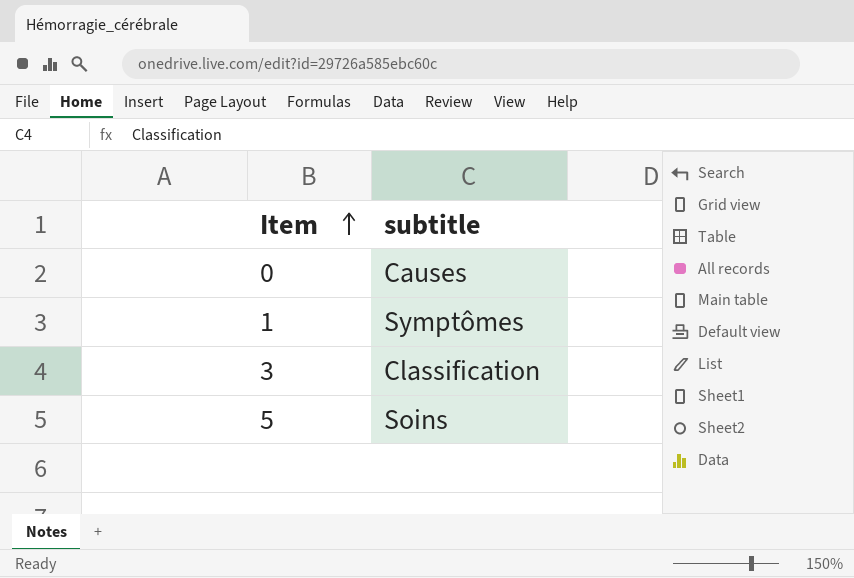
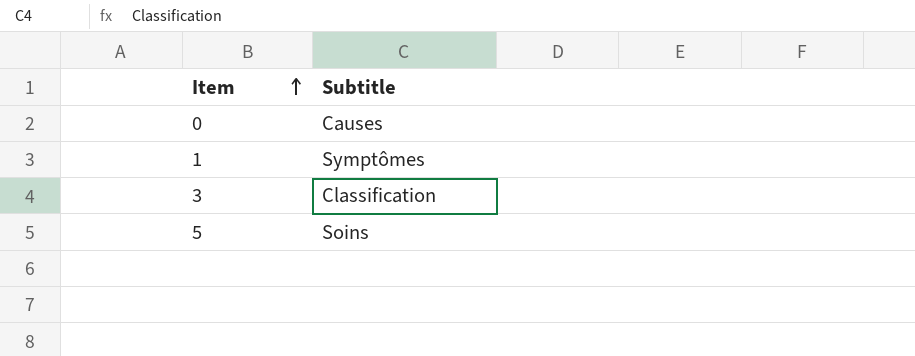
column name: subtitle -> Subtitle

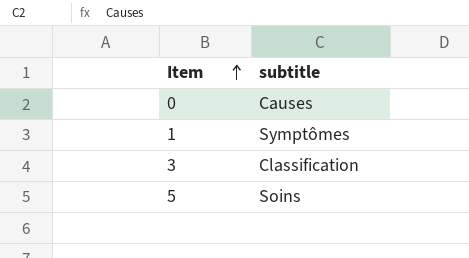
column name: Subtitle -> subtitle

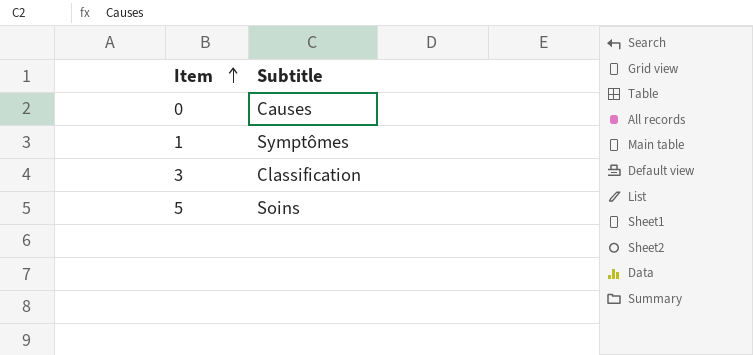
column name: subtitle -> Subtitle

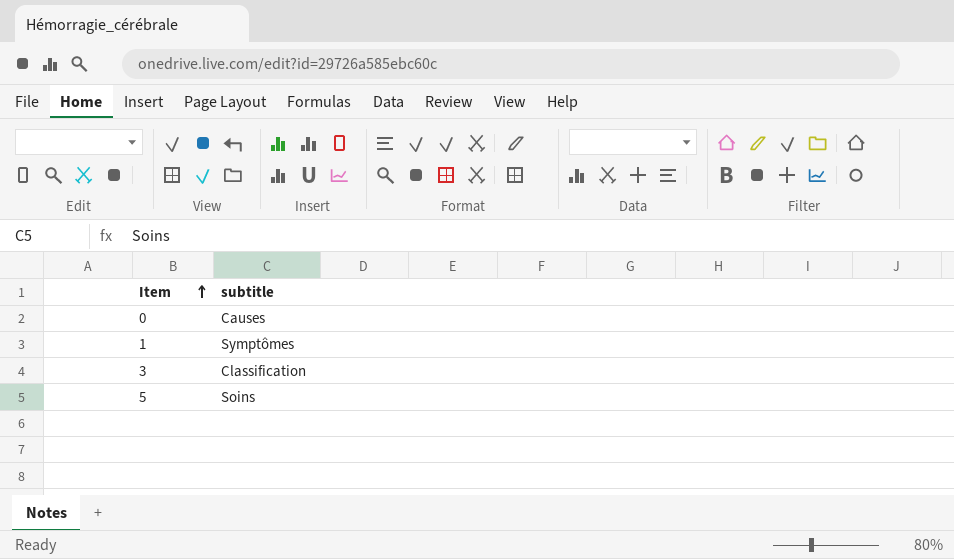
column name: Subtitle -> subtitle

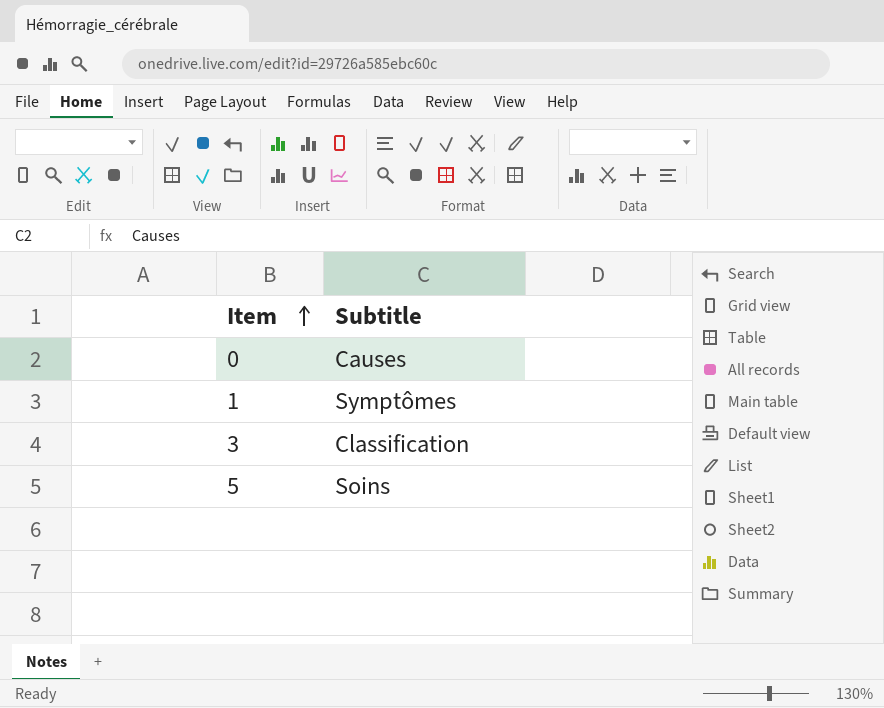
column name: subtitle -> Subtitle

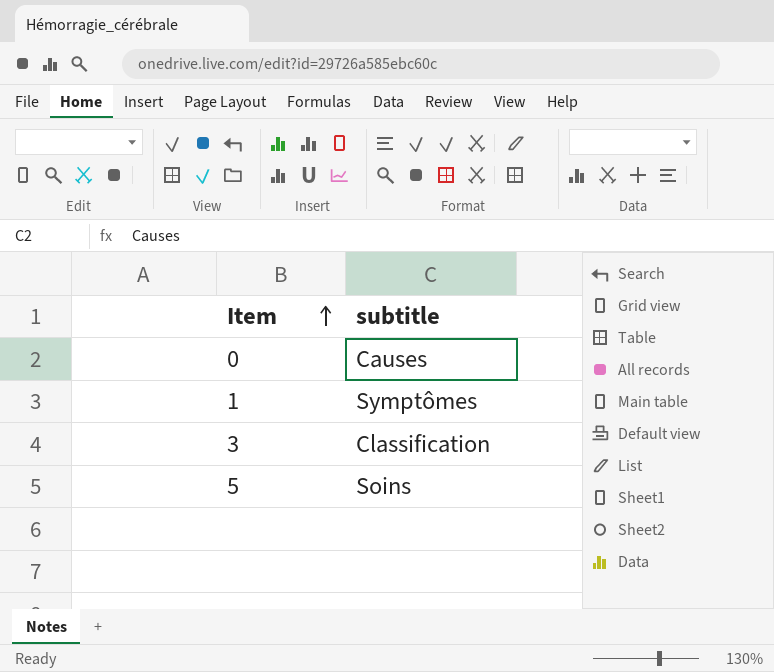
column name: Subtitle -> subtitle

